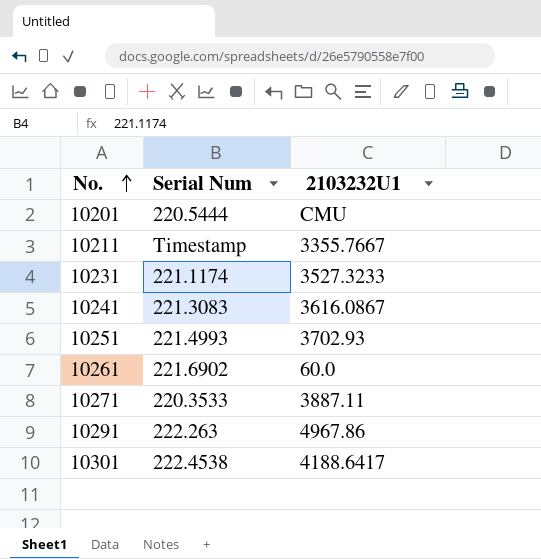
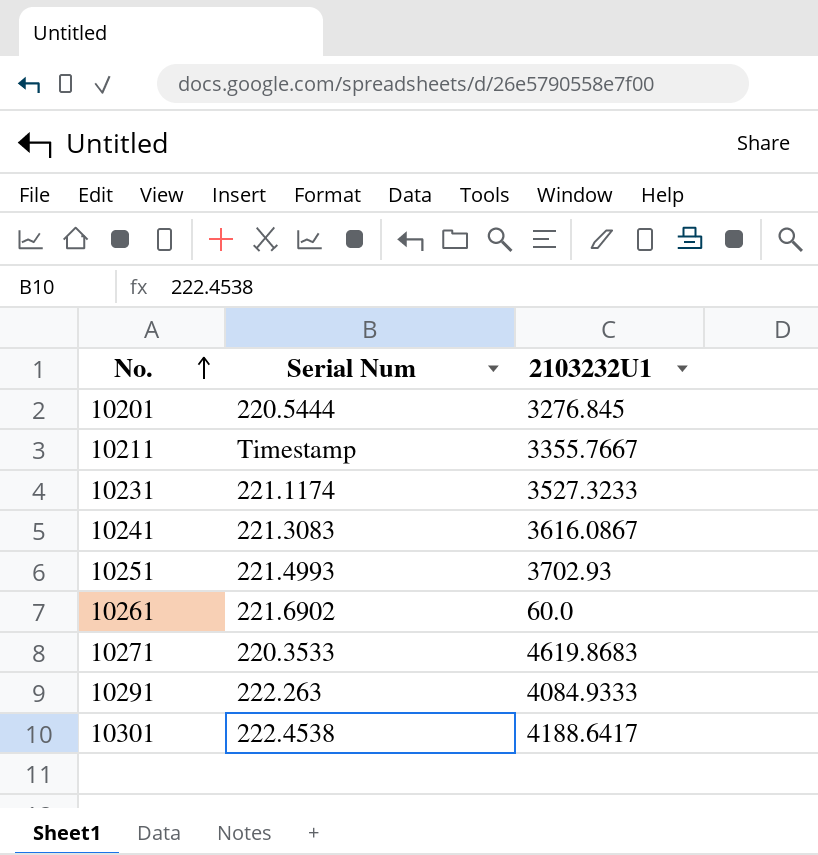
10201 | 2103232U1: CMU -> 3276.845
10271 | 2103232U1: 3887.11 -> 4619.8683
10291 | 2103232U1: 4967.86 -> 4084.9333

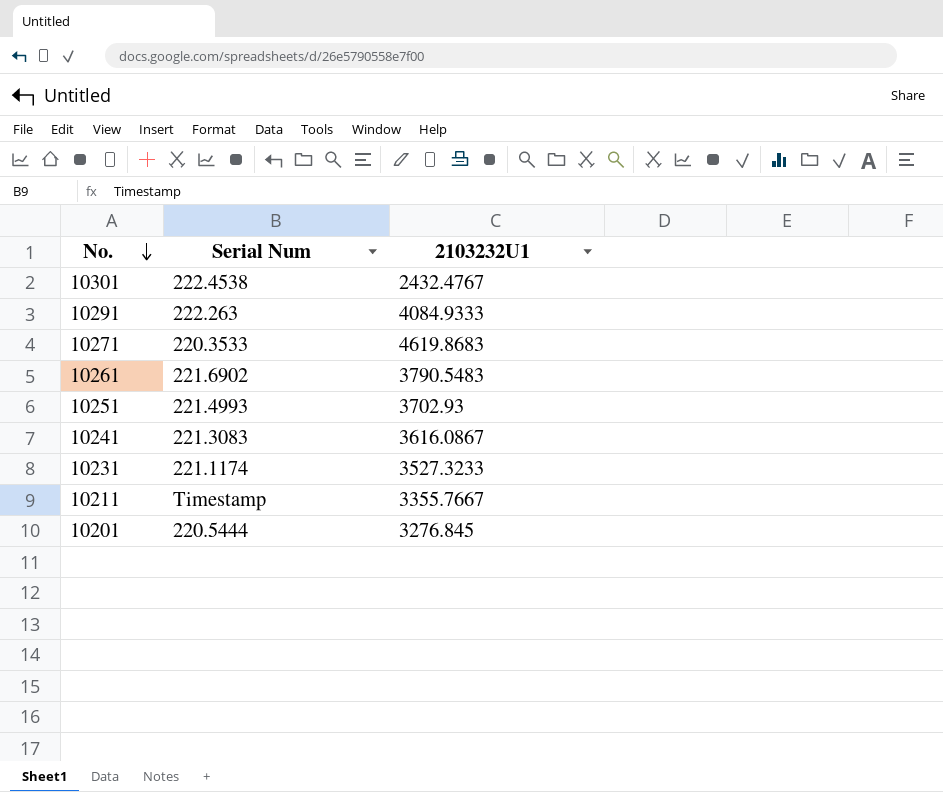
row order: No. ascending -> No. descending
10301 | 2103232U1: 4188.6417 -> 2432.4767
10261 | 2103232U1: 60.0 -> 3790.5483

